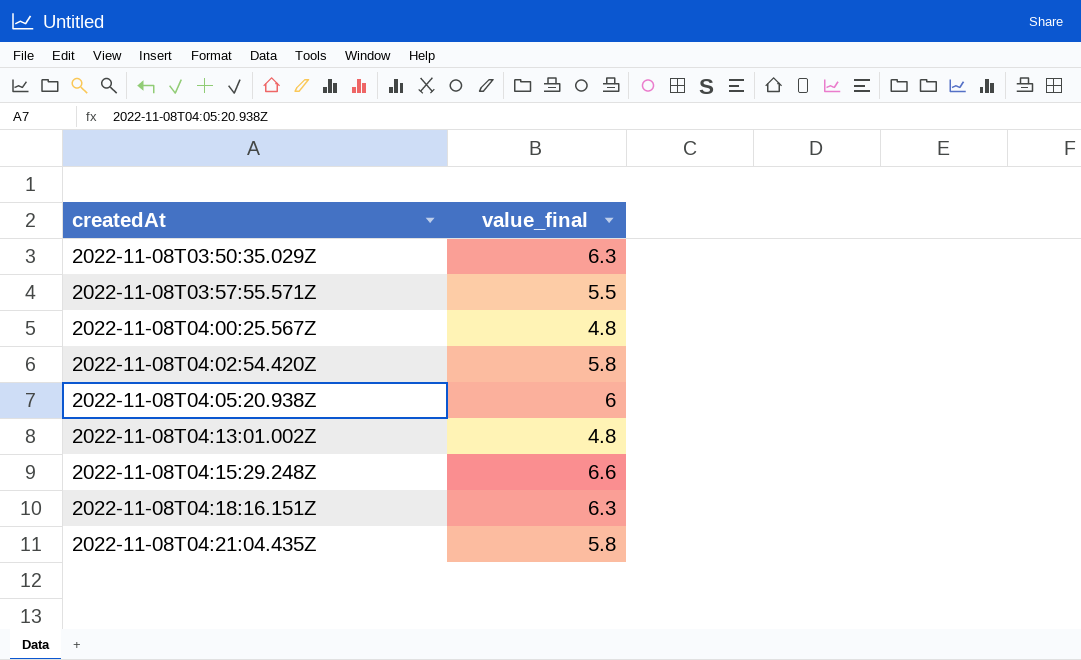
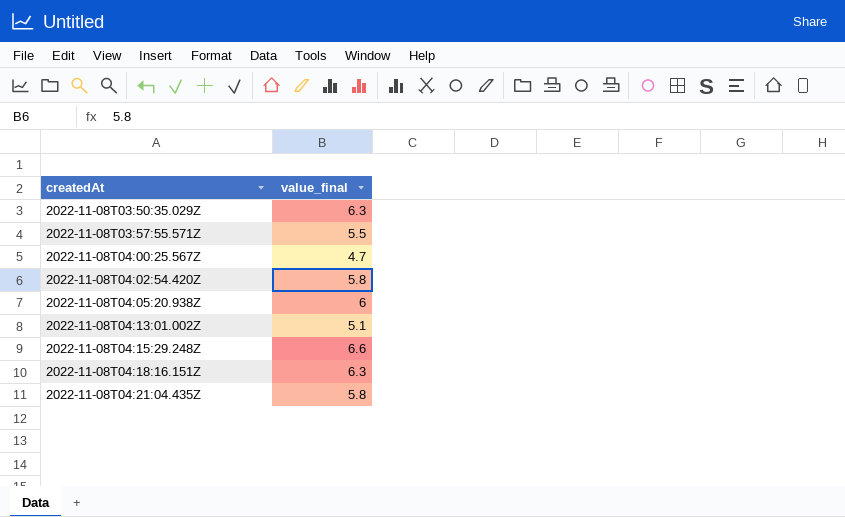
2022-11-08T04:00:25.567Z | value_final: 4.8 -> 4.7
2022-11-08T04:13:01.002Z | value_final: 4.8 -> 5.1

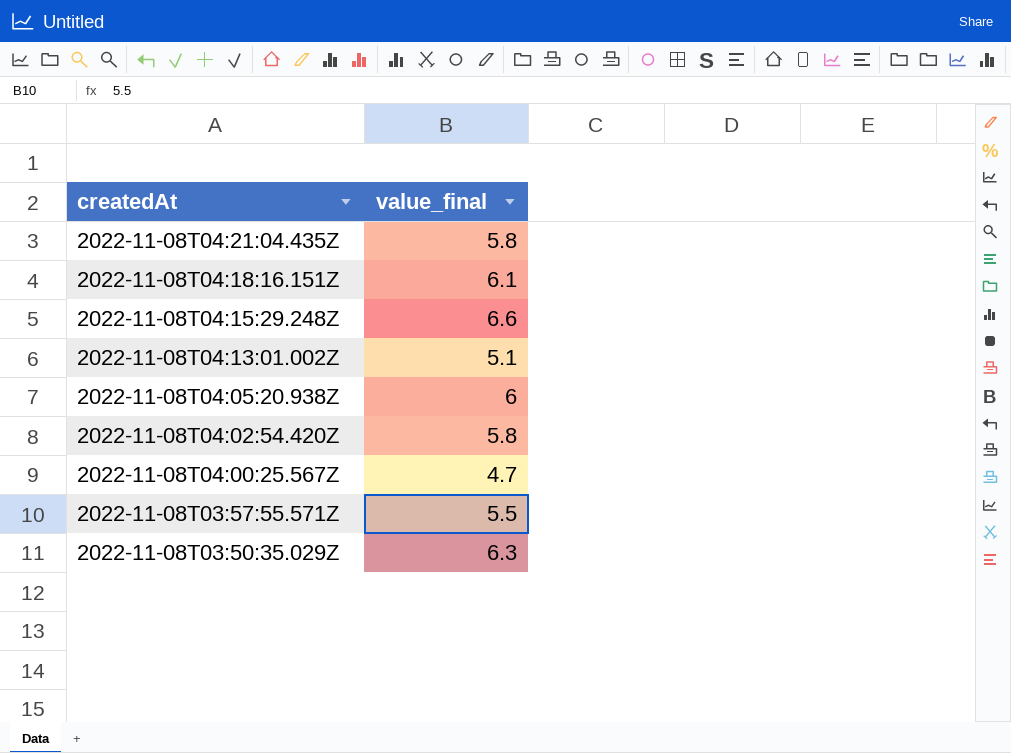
row order: createdAt ascending -> createdAt descending
2022-11-08T04:18:16.151Z | value_final: 6.3 -> 6.1

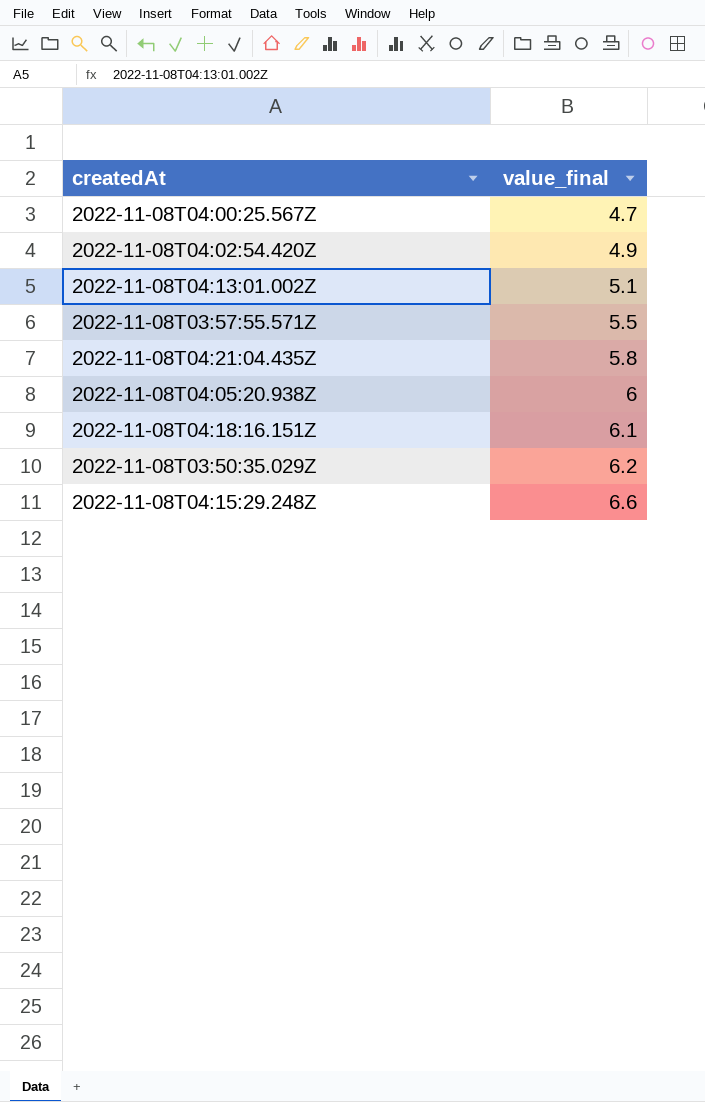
row order: createdAt descending -> value_final ascending
2022-11-08T04:02:54.420Z | value_final: 5.8 -> 4.9
2022-11-08T03:50:35.029Z | value_final: 6.3 -> 6.2

